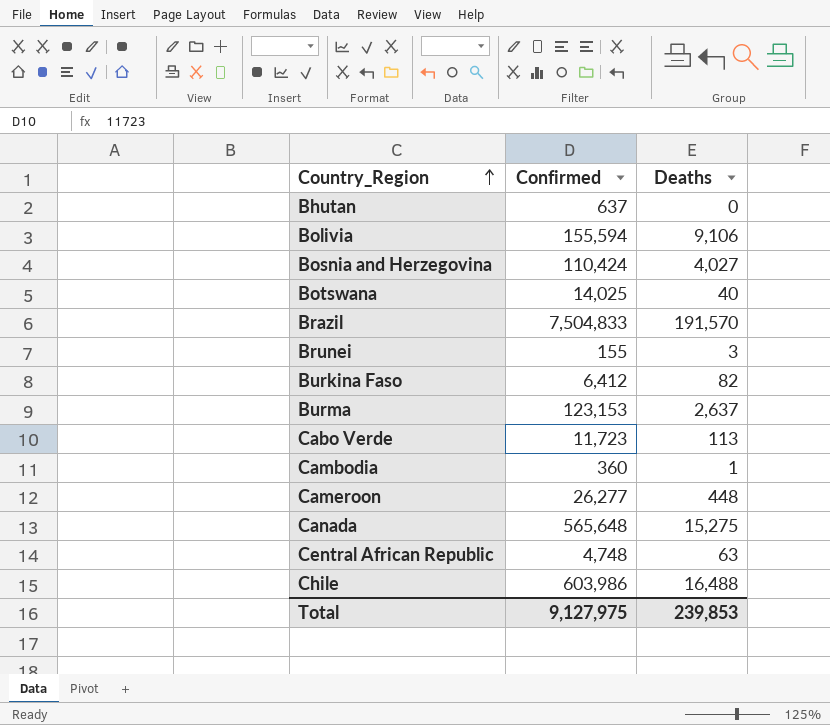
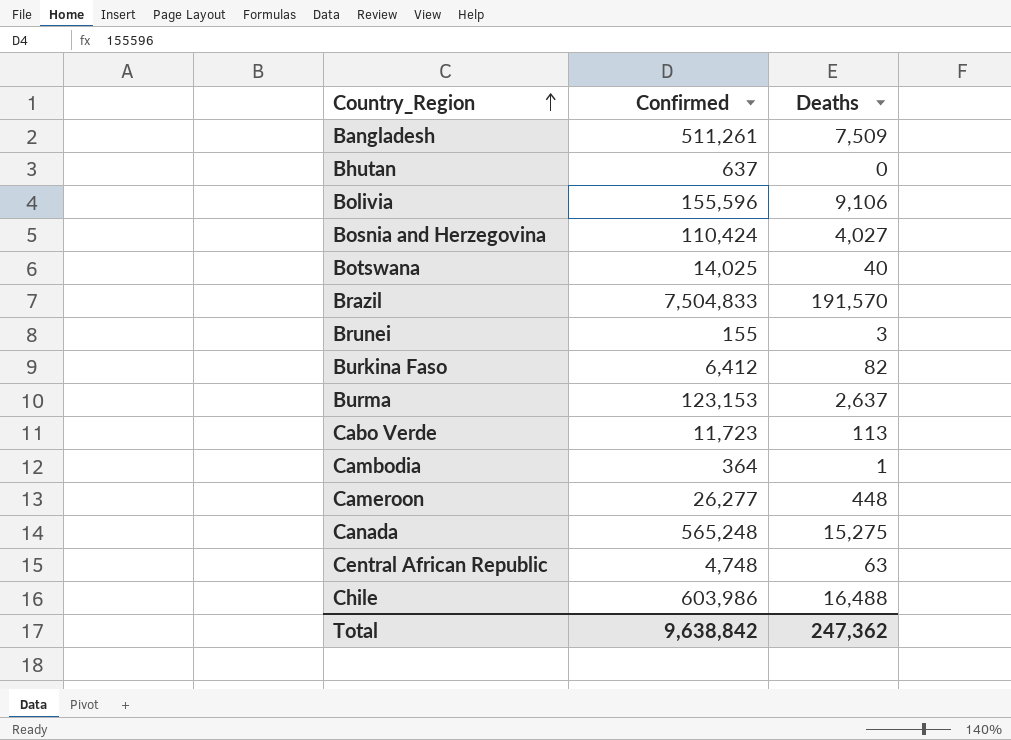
row Bangladesh: none -> 511,261 | 7,509
Bolivia | Confirmed: 155,594 -> 155,596
Cambodia | Confirmed: 360 -> 364
Canada | Confirmed: 565,648 -> 565,248
Total | Confirmed: 9,127,975 -> 9,638,842
Total | Deaths: 239,853 -> 247,362

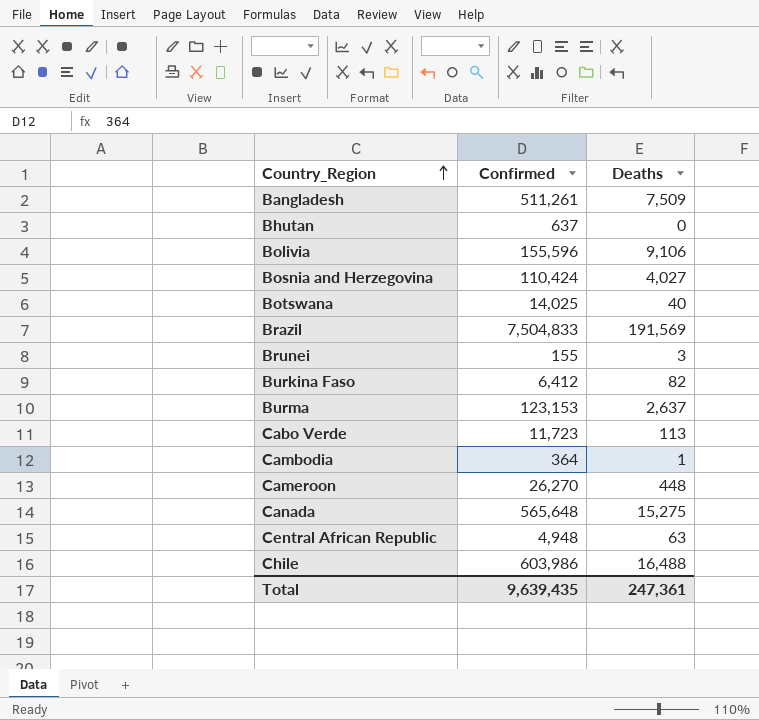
Brazil | Deaths: 191,570 -> 191,569
Cameroon | Confirmed: 26,277 -> 26,270
Canada | Confirmed: 565,248 -> 565,648
Central African Republic | Confirmed: 4,748 -> 4,948
Total | Confirmed: 9,638,842 -> 9,639,435
Total | Deaths: 247,362 -> 247,361

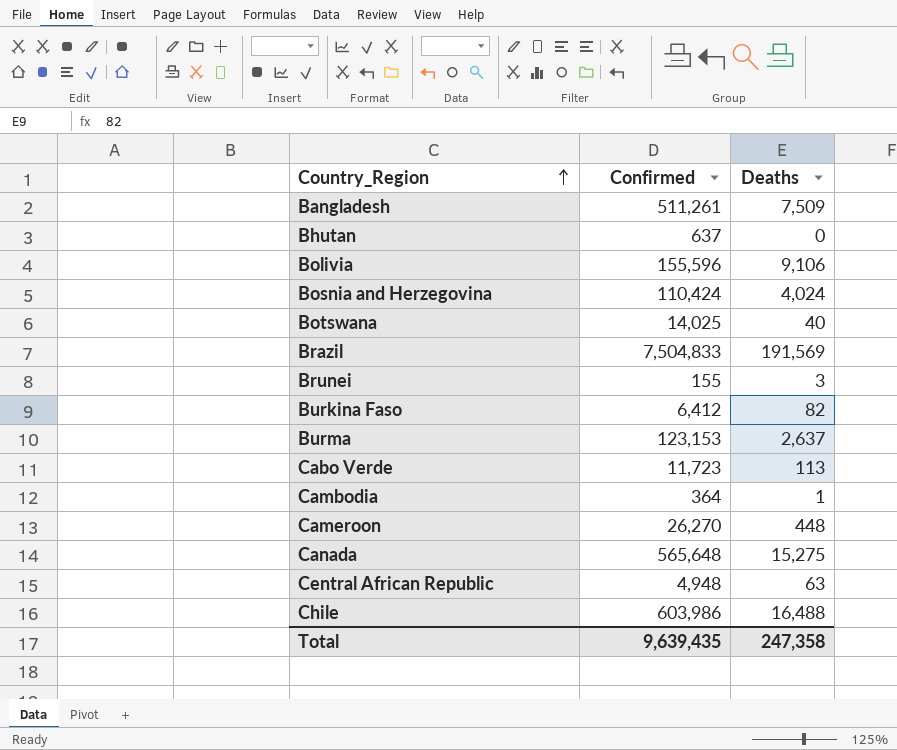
Bosnia and Herzegovina | Deaths: 4,027 -> 4,024
Total | Deaths: 247,361 -> 247,358

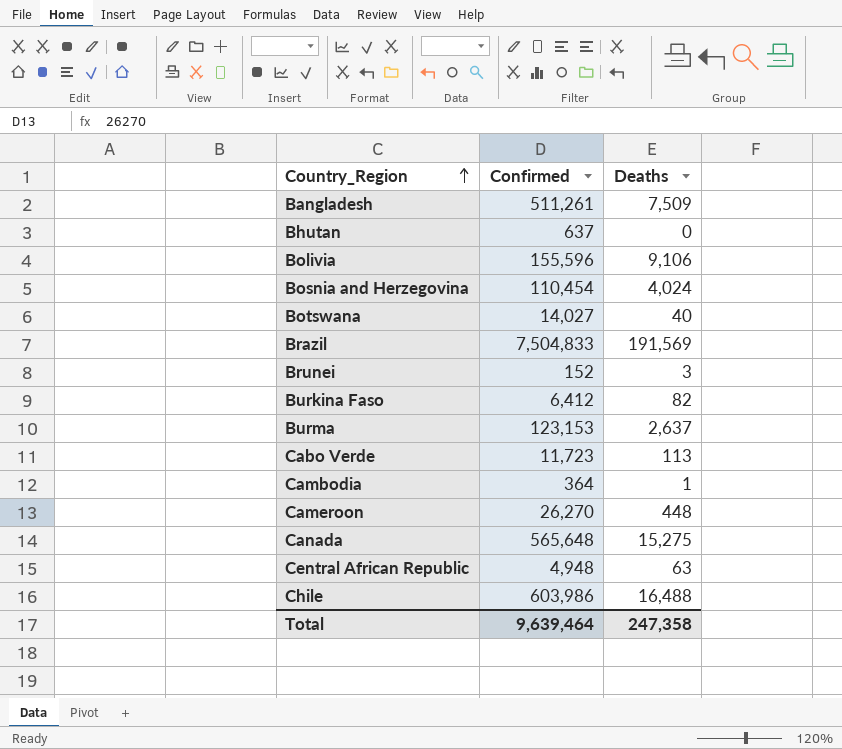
Bosnia and Herzegovina | Confirmed: 110,424 -> 110,454
Botswana | Confirmed: 14,025 -> 14,027
Brunei | Confirmed: 155 -> 152
Total | Confirmed: 9,639,435 -> 9,639,464

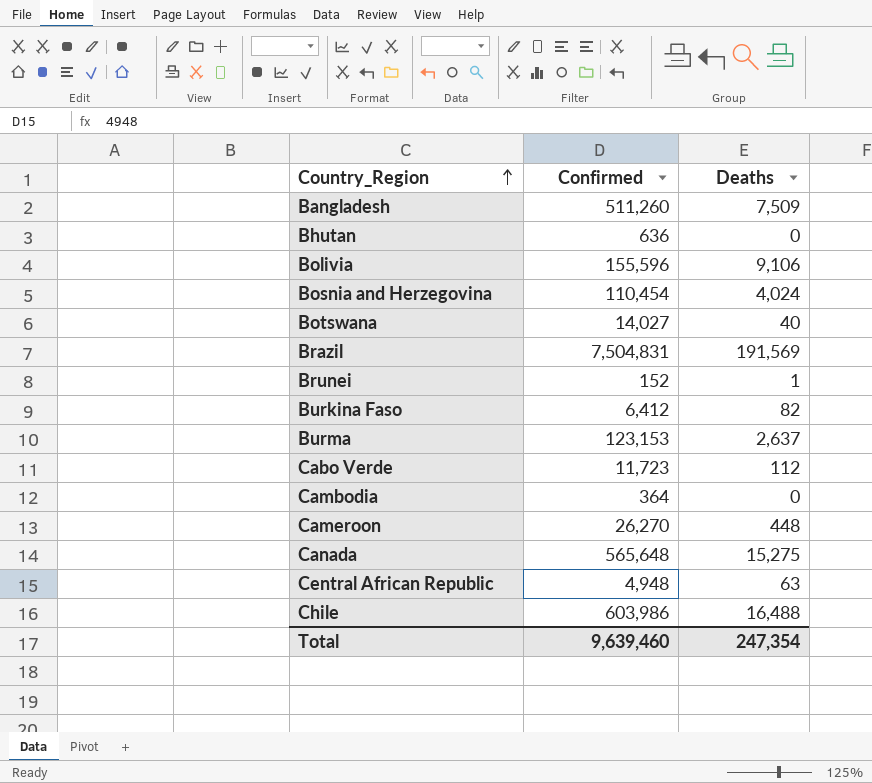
Bangladesh | Confirmed: 511,261 -> 511,260
Bhutan | Confirmed: 637 -> 636
Brazil | Confirmed: 7,504,833 -> 7,504,831
Brunei | Deaths: 3 -> 1
Cabo Verde | Deaths: 113 -> 112
Cambodia | Deaths: 1 -> 0
Total | Confirmed: 9,639,464 -> 9,639,460
Total | Deaths: 247,358 -> 247,354

